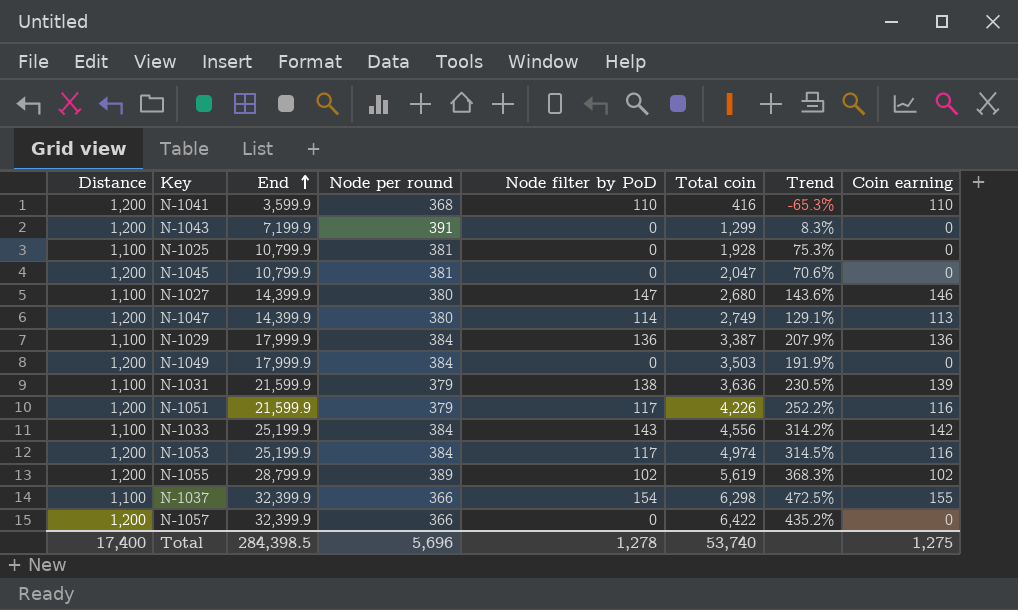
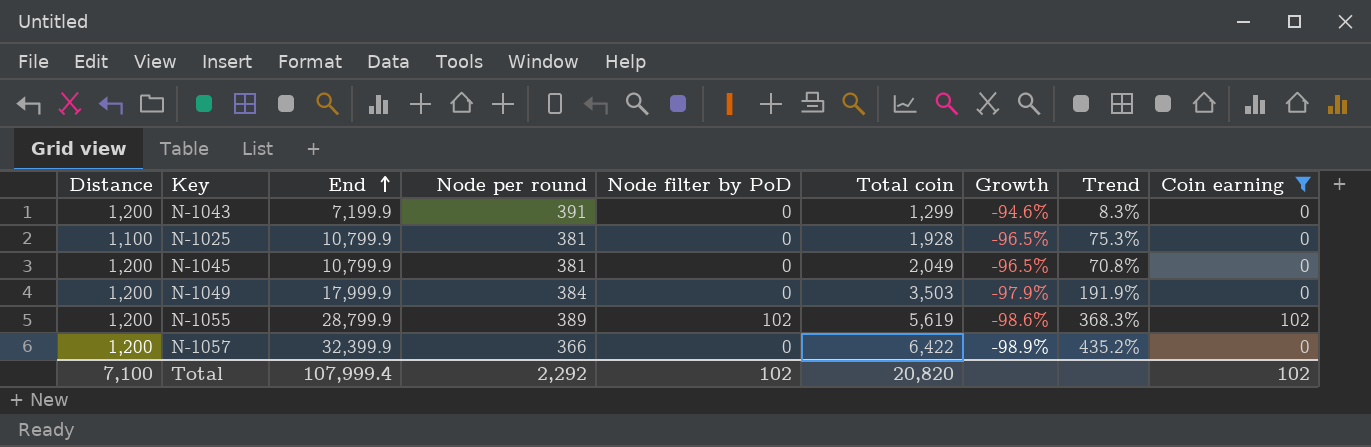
filter: none -> Coin earning <= 102
column Growth | formula: none -> ([Node per round] - [End]) / [End]
N-1045 | Total coin: 2,047 -> 2,049
N-1045 | Trend: 70.6% -> 70.8%
Total | Distance: 17,400 -> 7,100
Total | End: 284,398.5 -> 107,999.4
Total | Node per round: 5,696 -> 2,292
Total | Node filter by PoD: 1,278 -> 102
Total | Total coin: 53,740 -> 20,820
Total | Coin earning: 1,275 -> 102

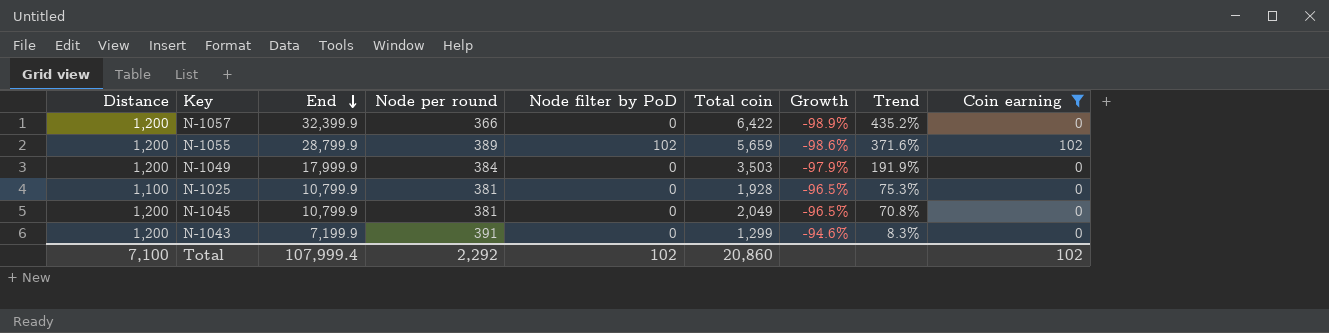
row order: End ascending -> End descending
N-1055 | Total coin: 5,619 -> 5,659
N-1055 | Trend: 368.3% -> 371.6%
Total | Total coin: 20,820 -> 20,860

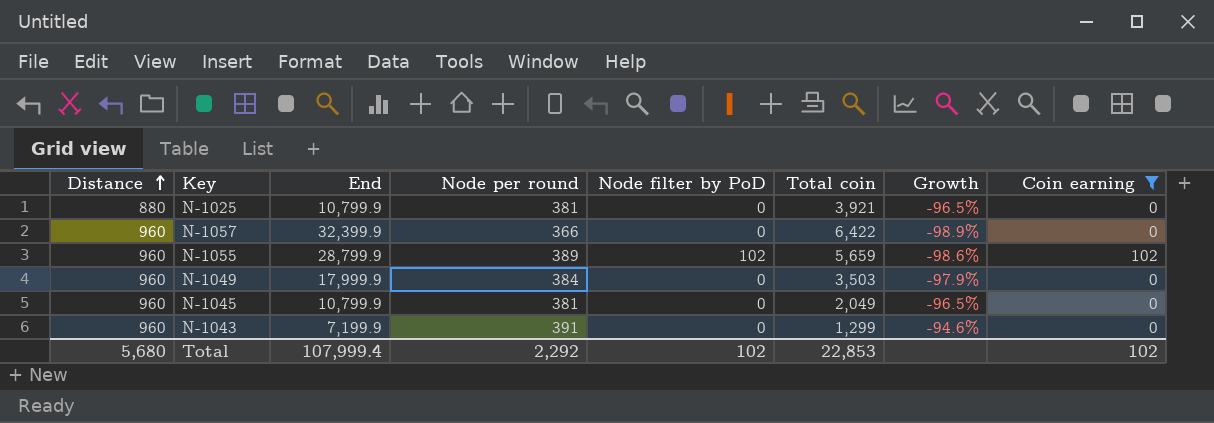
row order: End descending -> Distance ascending
column Trend | formula: ([Total coin] - [Distance]) / [Distance] -> none
N-1025 | Distance: 1,100 -> 880
N-1025 | Total coin: 1,928 -> 3,921
N-1057 | Distance: 1,200 -> 960
N-1055 | Distance: 1,200 -> 960
N-1049 | Distance: 1,200 -> 960
N-1045 | Distance: 1,200 -> 960
N-1043 | Distance: 1,200 -> 960
Total | Distance: 7,100 -> 5,680
Total | Total coin: 20,860 -> 22,853

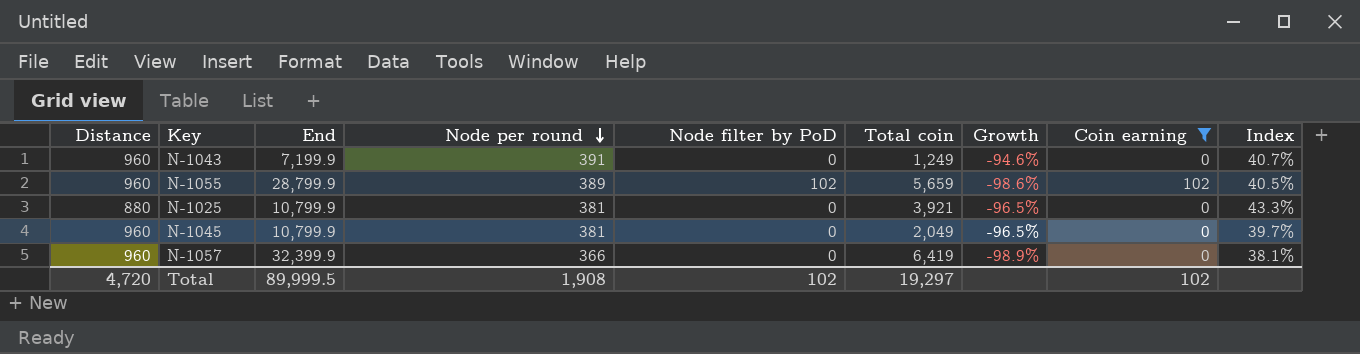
row order: Distance ascending -> Node per round descending
column Index | formula: none -> [Node per round] / [Distance]
row N-1049: 960 | 17,999.9 | 384 | 0 | 3,503 | -97.9% | 0 -> none
N-1043 | Total coin: 1,299 -> 1,249
N-1057 | Total coin: 6,422 -> 6,419
Total | Distance: 5,680 -> 4,720
Total | End: 107,999.4 -> 89,999.5
Total | Node per round: 2,292 -> 1,908
Total | Total coin: 22,853 -> 19,297

